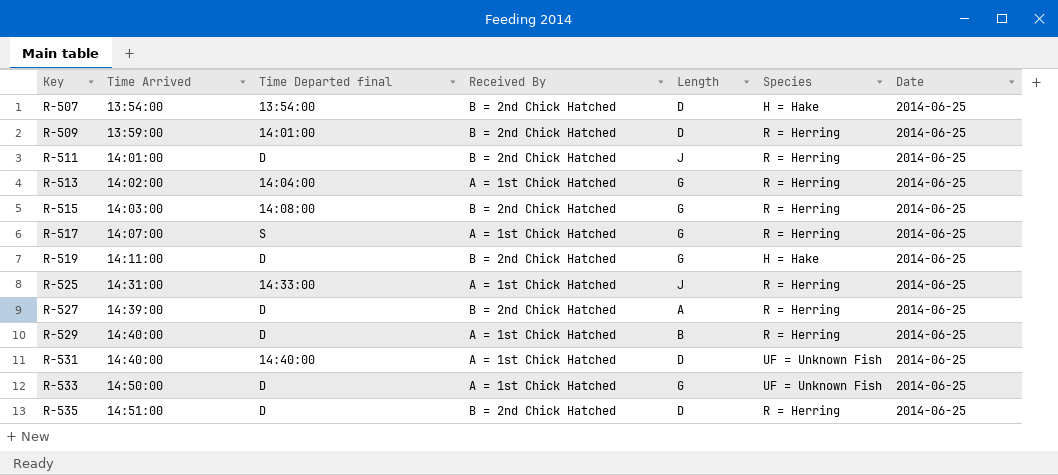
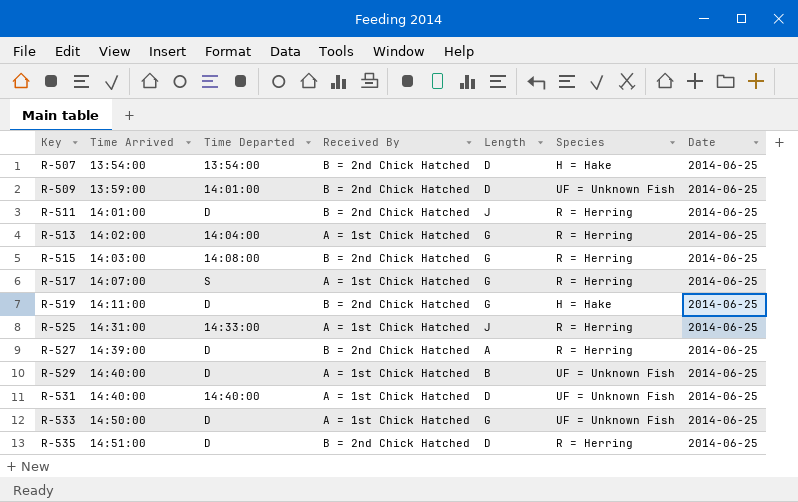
column name: Time Departed final -> Time Departed
R-509 | Species: R = Herring -> UF = Unknown Fish
R-529 | Species: R = Herring -> UF = Unknown Fish

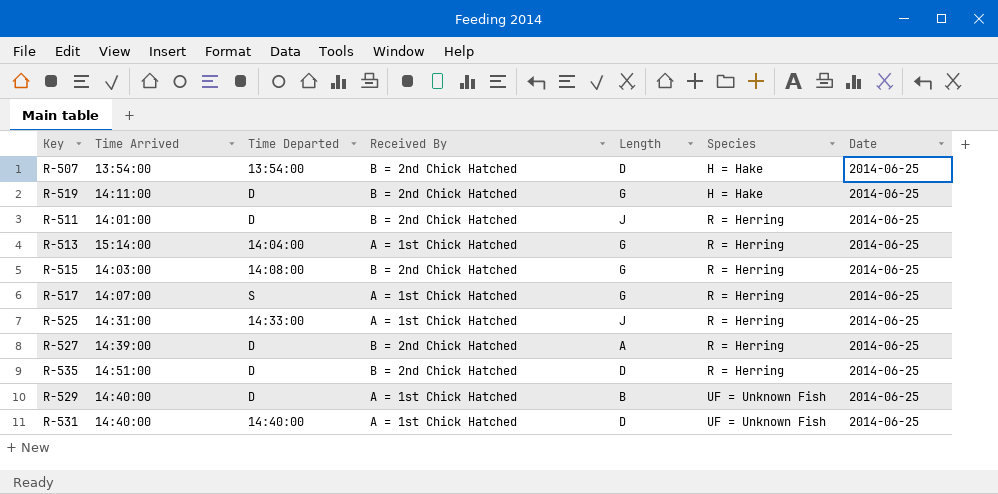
row order: Key ascending -> Species ascending
row R-509: 13:59:00 | 14:01:00 | B = 2nd Chick Hatched | D | UF = Unknown Fish | 2014-06-25 -> none
row R-533: 14:50:00 | D | A = 1st Chick Hatched | G | UF = Unknown Fish | 2014-06-25 -> none
R-513 | Time Arrived: 14:02:00 -> 15:14:00

